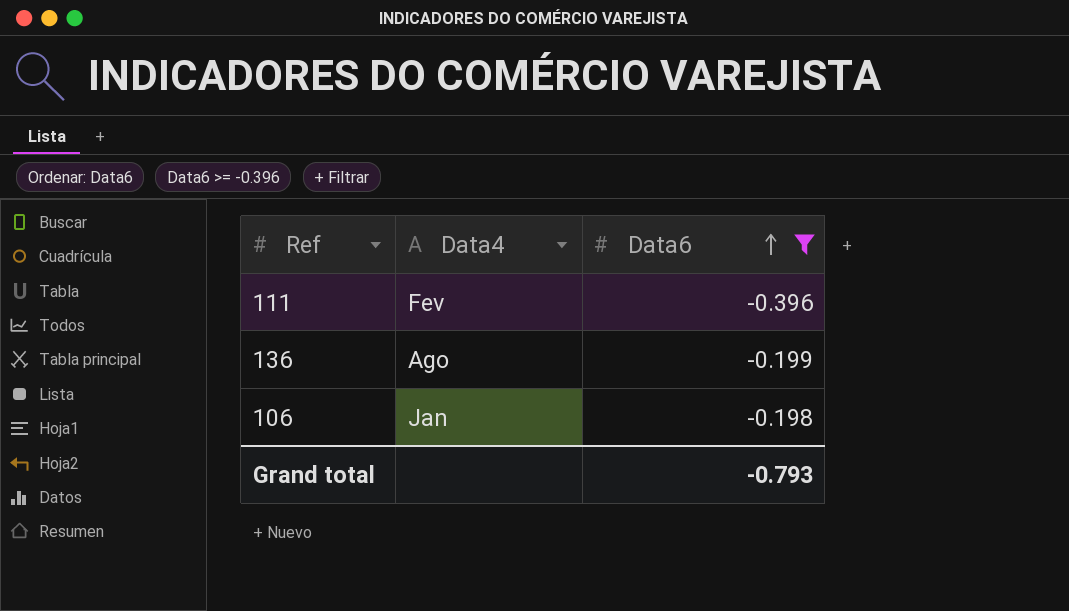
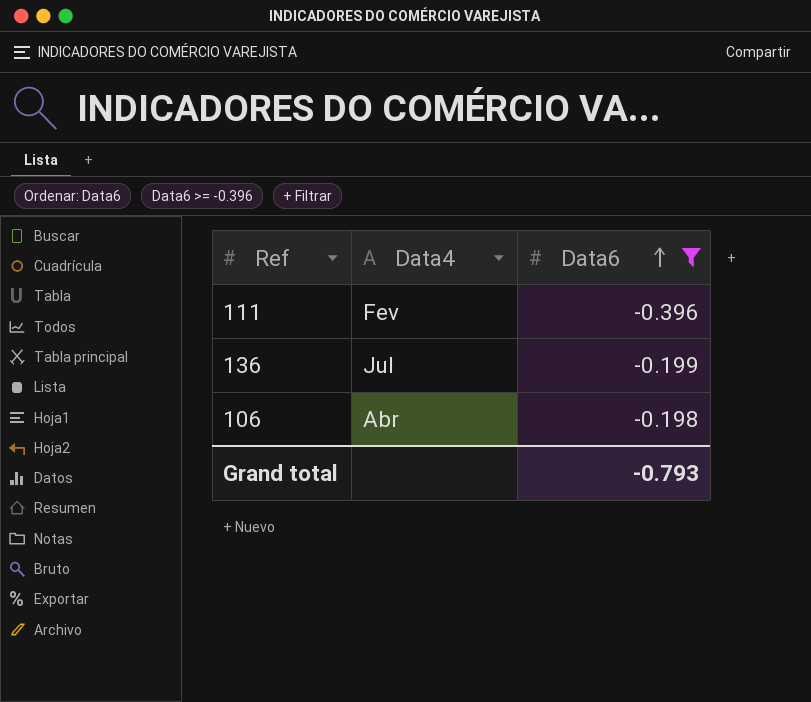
136 | Data4: Ago -> Jul
106 | Data4: Jan -> Abr

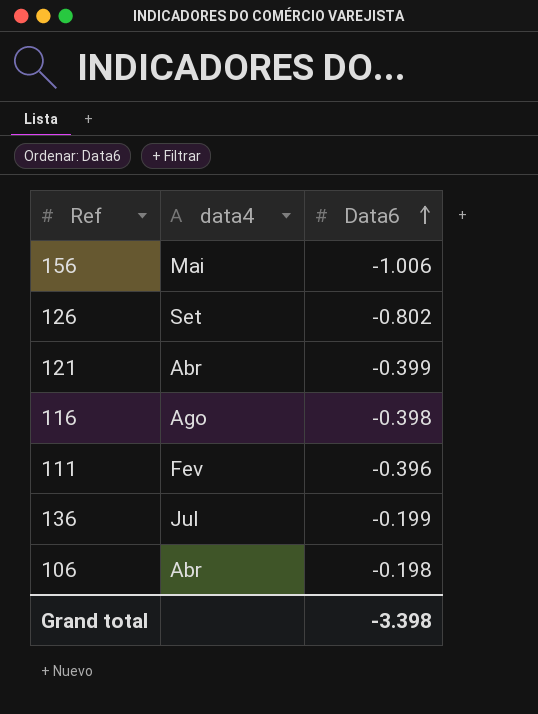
filter: Data6 >= -0.396 -> none
column name: Data4 -> data4
Grand total | Data6: -0.793 -> -3.398

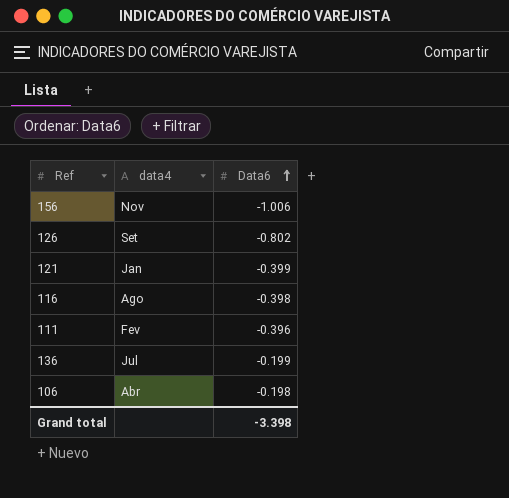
156 | data4: Mai -> Nov
121 | data4: Abr -> Jan

